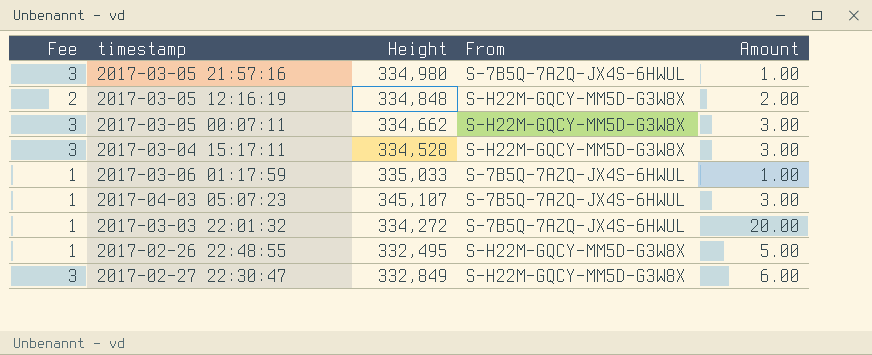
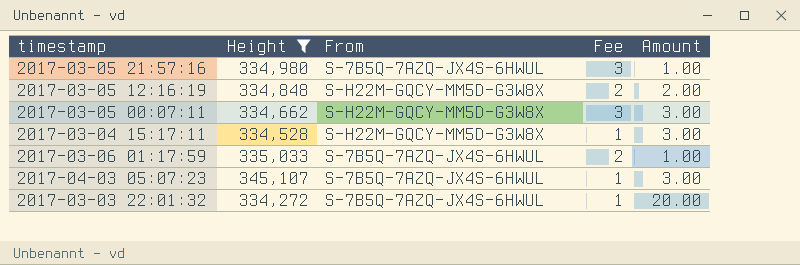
filter: none -> Height >= 334,272
column Fee | position: 1 -> 4
2017-03-04 15:17:11 | Fee: 3 -> 1
2017-03-06 01:17:59 | Fee: 1 -> 2

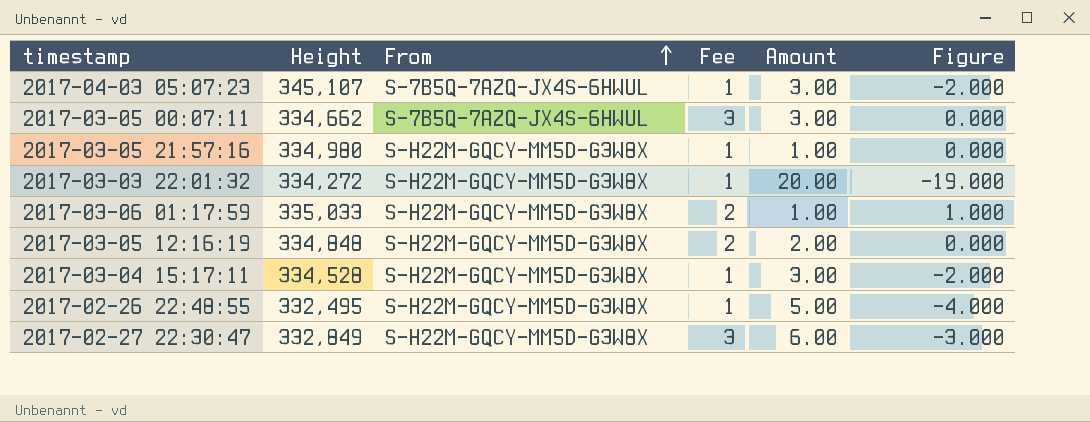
filter: Height >= 334,272 -> none
row order: none -> From ascending
column Figure | formula: none -> [Fee] - [Amount]
2017-03-05 00:07:11 | From: S-H22M-GQCY-MM5D-G3W8X -> S-7B5Q-7AZQ-JX4S-6HWUL
2017-03-05 21:57:16 | From: S-7B5Q-7AZQ-JX4S-6HWUL -> S-H22M-GQCY-MM5D-G3W8X
2017-03-05 21:57:16 | Fee: 3 -> 1
2017-03-03 22:01:32 | From: S-7B5Q-7AZQ-JX4S-6HWUL -> S-H22M-GQCY-MM5D-G3W8X
2017-03-06 01:17:59 | From: S-7B5Q-7AZQ-JX4S-6HWUL -> S-H22M-GQCY-MM5D-G3W8X

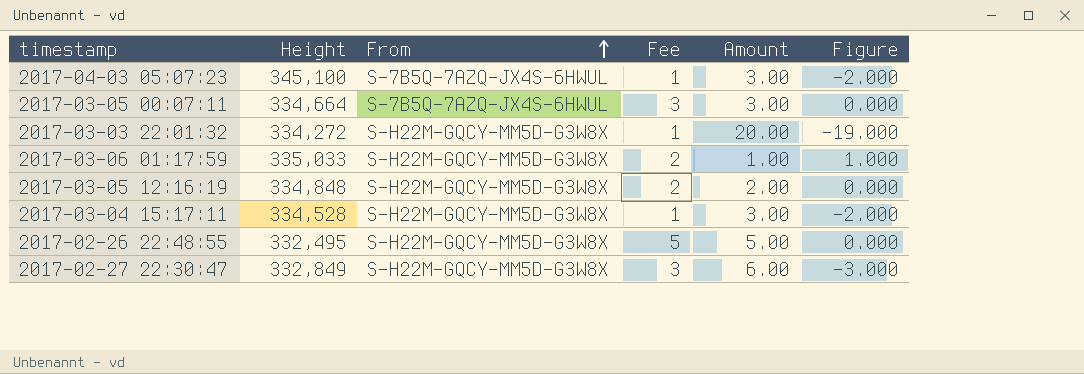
row 2017-03-05 21:57:16: 334,980 | S-H22M-GQCY-MM5D-G3W8X | 1 | 1.00 | 0.000 -> none
2017-04-03 05:07:23 | Height: 345,107 -> 345,100
2017-03-05 00:07:11 | Height: 334,662 -> 334,664
2017-02-26 22:48:55 | Fee: 1 -> 5
2017-02-26 22:48:55 | Figure: -4.000 -> 0.000

